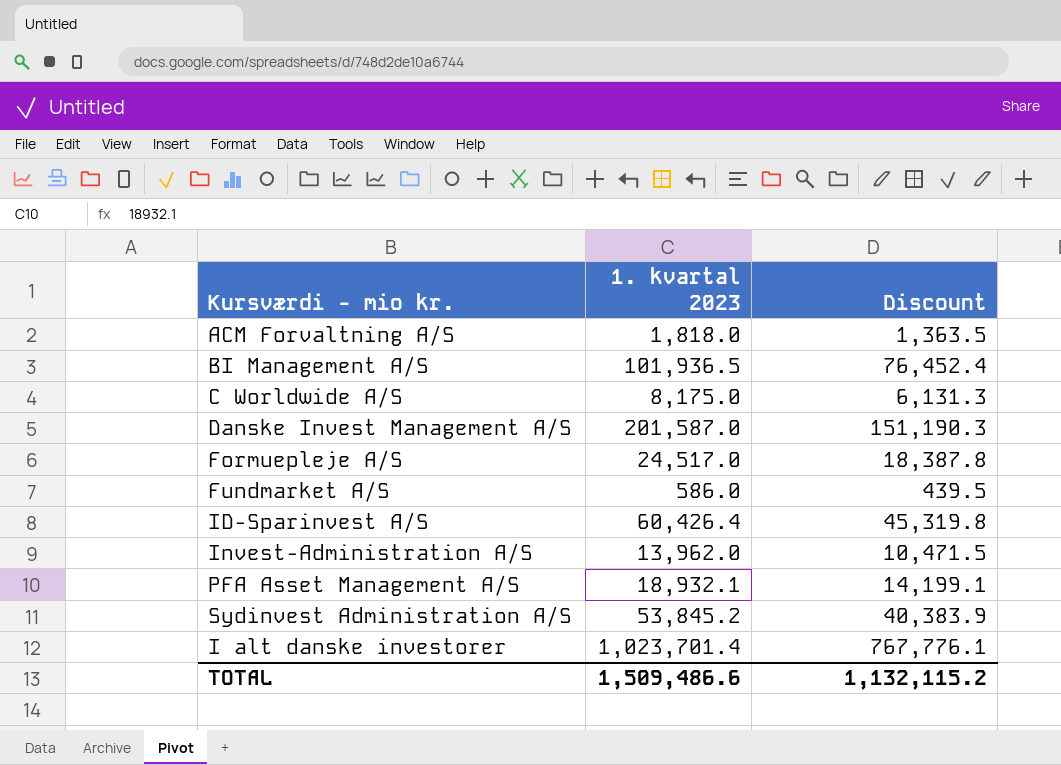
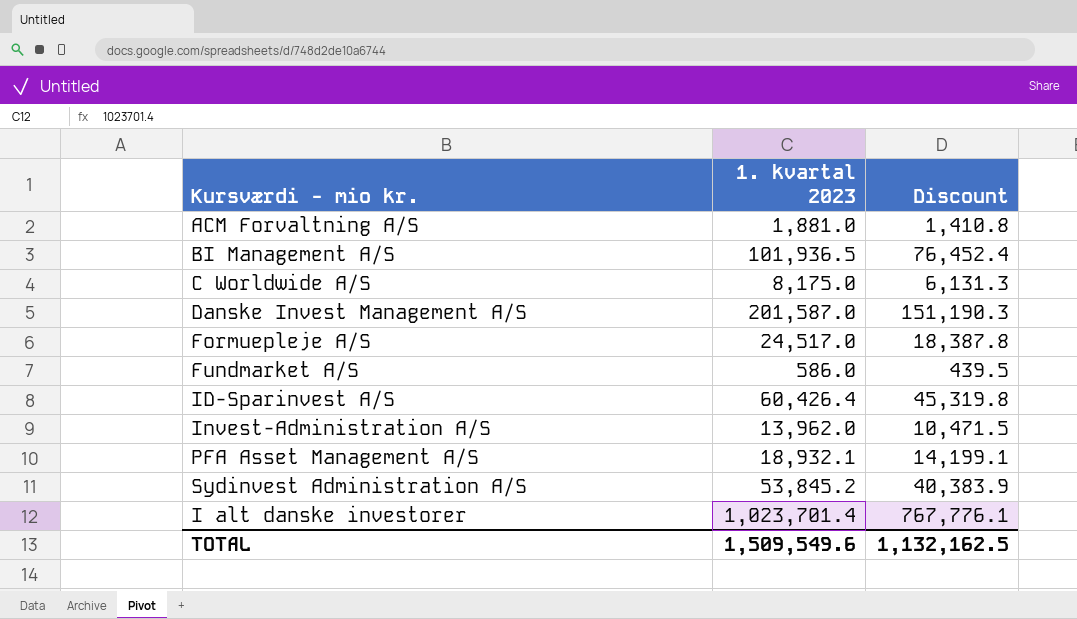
ACM Forvaltning A/S | 1. kvartal 2023: 1,818.0 -> 1,881.0
ACM Forvaltning A/S | Discount: 1,363.5 -> 1,410.8
TOTAL | 1. kvartal 2023: 1,509,486.6 -> 1,509,549.6
TOTAL | Discount: 1,132,115.2 -> 1,132,162.5

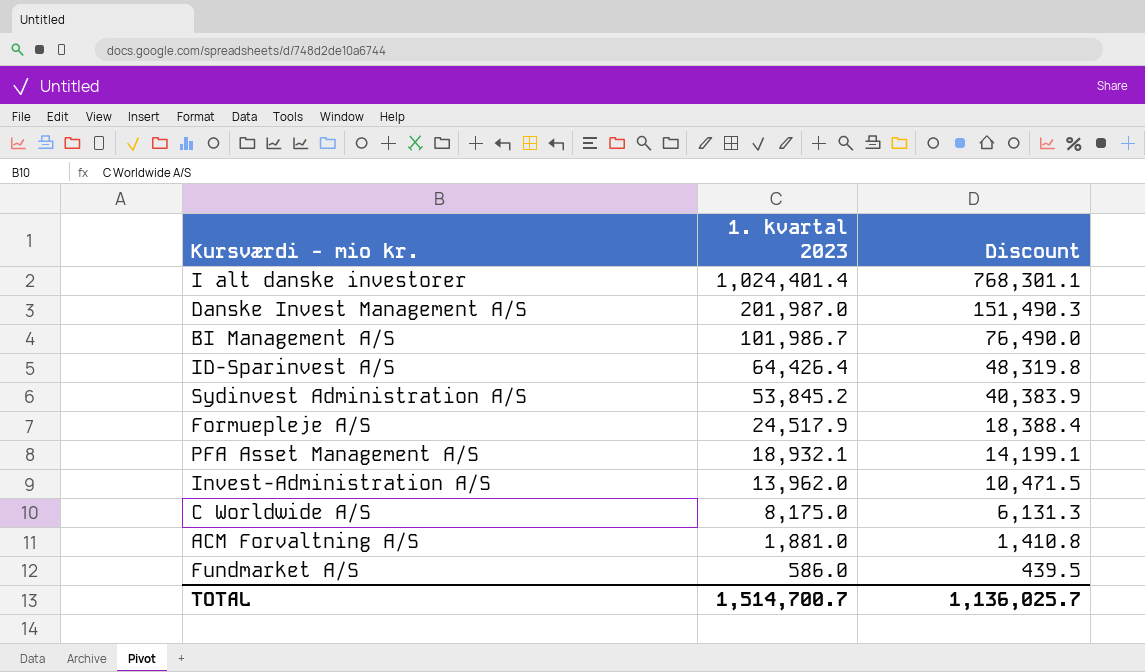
row order: none -> 1. kvartal 2023 descending
I alt danske investorer | 1. kvartal 2023: 1,023,701.4 -> 1,024,401.4
I alt danske investorer | Discount: 767,776.1 -> 768,301.1
Danske Invest Management A/S | 1. kvartal 2023: 201,587.0 -> 201,987.0
Danske Invest Management A/S | Discount: 151,190.3 -> 151,490.3
BI Management A/S | 1. kvartal 2023: 101,936.5 -> 101,986.7
BI Management A/S | Discount: 76,452.4 -> 76,490.0
ID-Sparinvest A/S | 1. kvartal 2023: 60,426.4 -> 64,426.4
ID-Sparinvest A/S | Discount: 45,319.8 -> 48,319.8
Formuepleje A/S | 1. kvartal 2023: 24,517.0 -> 24,517.9
Formuepleje A/S | Discount: 18,387.8 -> 18,388.4
TOTAL | 1. kvartal 2023: 1,509,549.6 -> 1,514,700.7
TOTAL | Discount: 1,132,162.5 -> 1,136,025.7

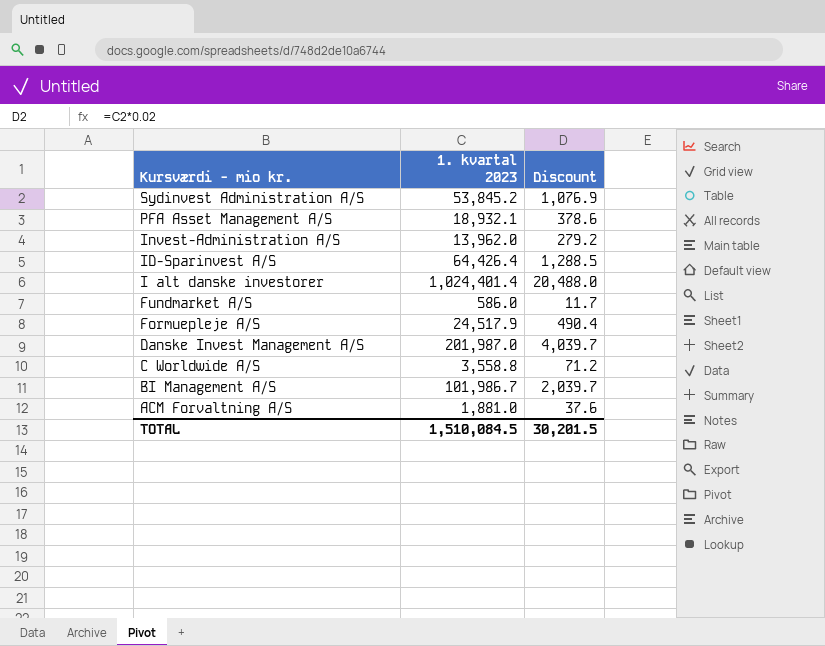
row order: 1. kvartal 2023 descending -> Kursværdi - mio kr. descending
column Discount | formula: [1. kvartal 2023] * 0.75 -> [1. kvartal 2023] * 0.02
C Worldwide A/S | 1. kvartal 2023: 8,175.0 -> 3,558.8
TOTAL | 1. kvartal 2023: 1,514,700.7 -> 1,510,084.5
TOTAL | Discount: 1,136,025.7 -> 30,201.5

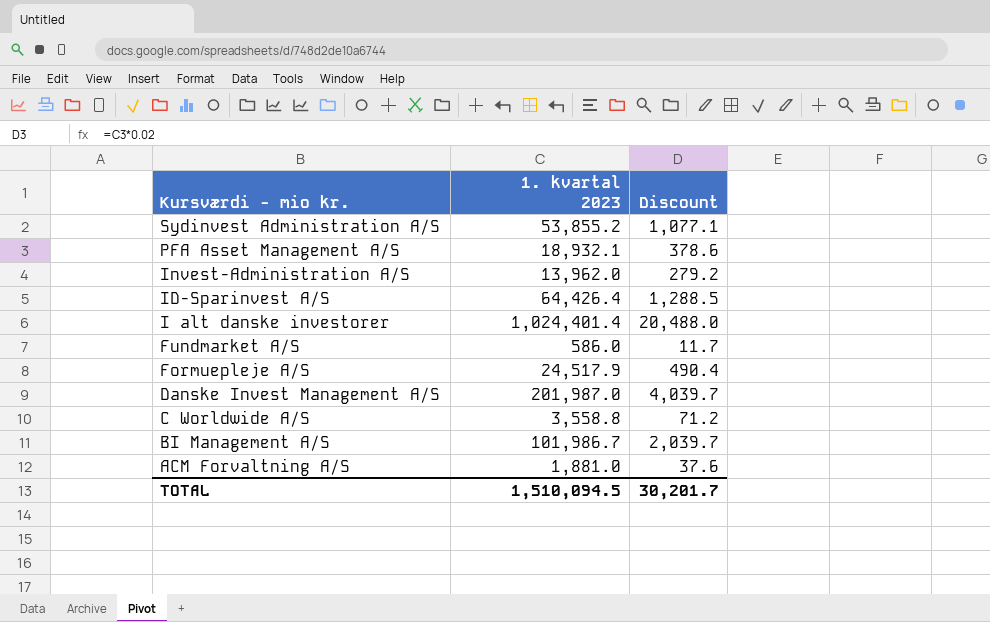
Sydinvest Administration A/S | 1. kvartal 2023: 53,845.2 -> 53,855.2
Sydinvest Administration A/S | Discount: 1,076.9 -> 1,077.1
TOTAL | 1. kvartal 2023: 1,510,084.5 -> 1,510,094.5
TOTAL | Discount: 30,201.5 -> 30,201.7

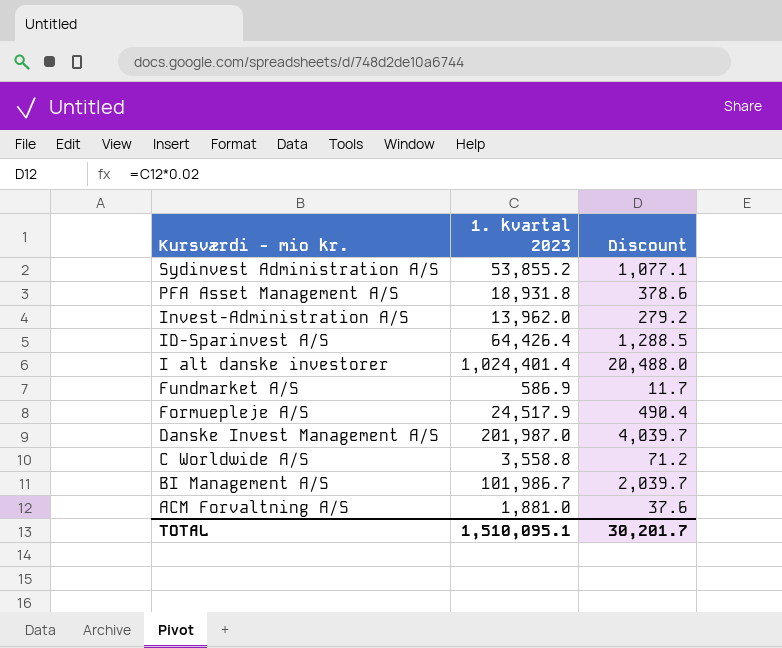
PFA Asset Management A/S | 1. kvartal 2023: 18,932.1 -> 18,931.8
Fundmarket A/S | 1. kvartal 2023: 586.0 -> 586.9
TOTAL | 1. kvartal 2023: 1,510,094.5 -> 1,510,095.1

